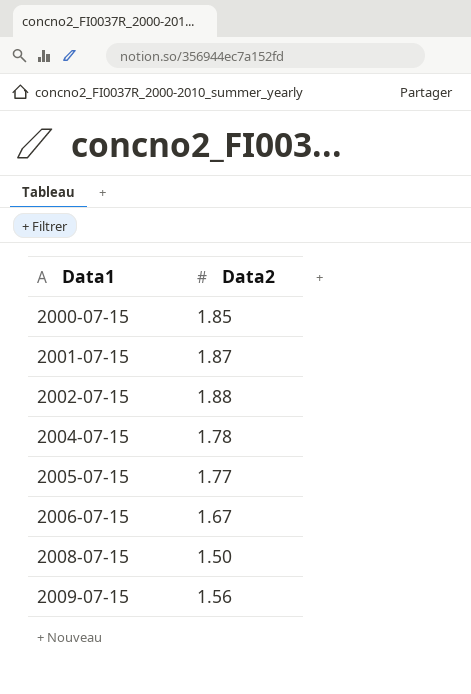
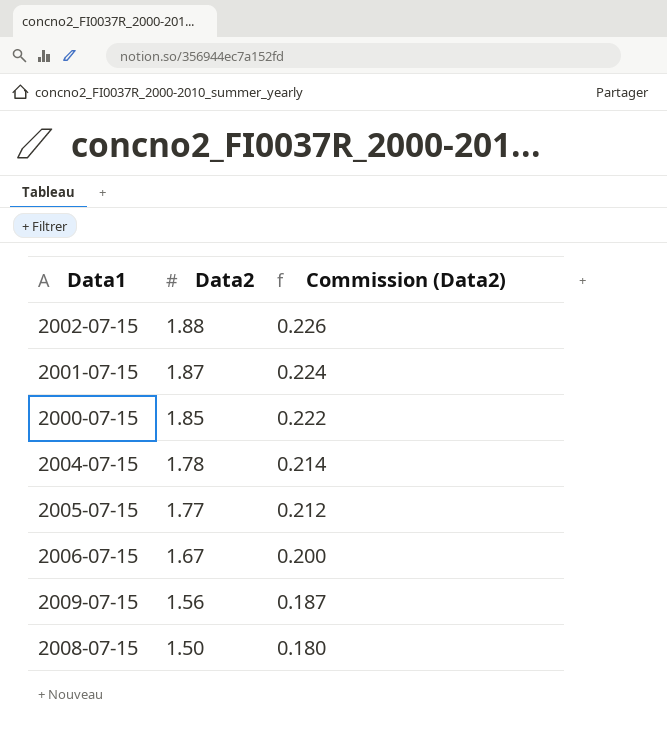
row order: Data1 ascending -> Data2 descending
column Commission (Data2) | formula: none -> [Data2] * 0.12

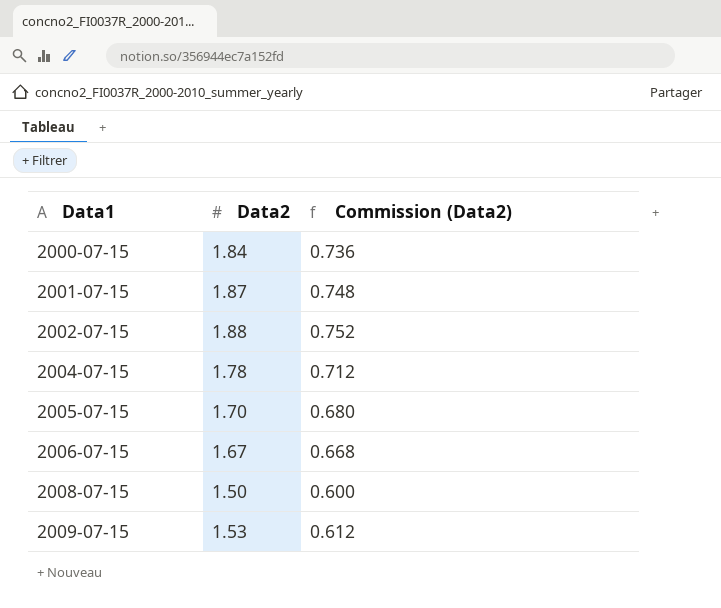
row order: Data2 descending -> Data1 ascending
column Commission (Data2) | formula: [Data2] * 0.12 -> [Data2] * 0.4
2000-07-15 | Data2: 1.85 -> 1.84
2005-07-15 | Data2: 1.77 -> 1.70
2009-07-15 | Data2: 1.56 -> 1.53

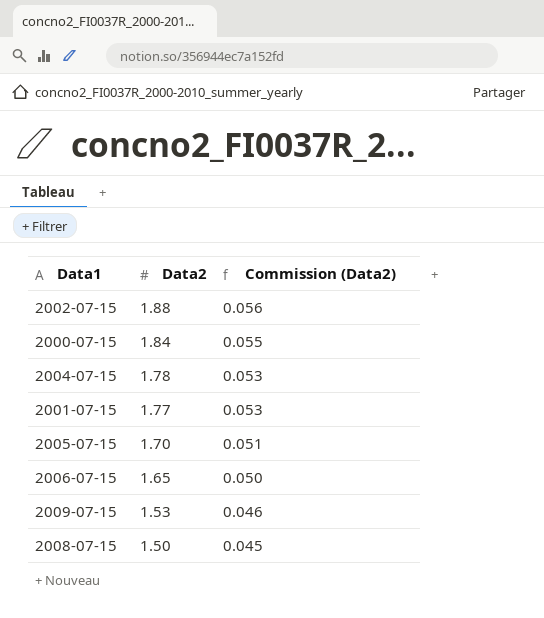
row order: Data1 ascending -> Data2 descending
column Commission (Data2) | formula: [Data2] * 0.4 -> [Data2] * 0.03
2001-07-15 | Data2: 1.87 -> 1.77
2006-07-15 | Data2: 1.67 -> 1.65

